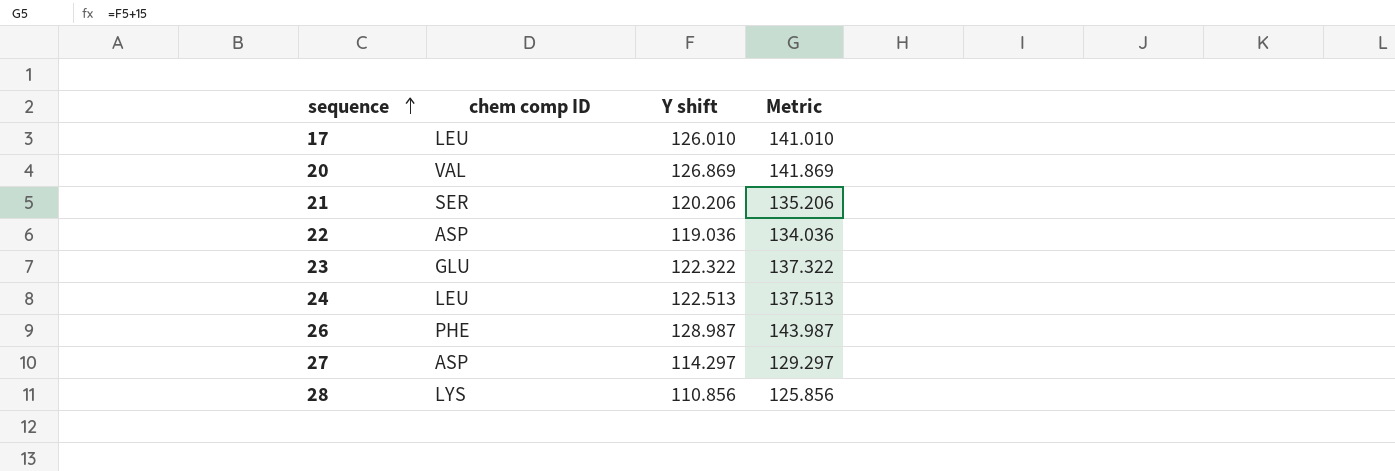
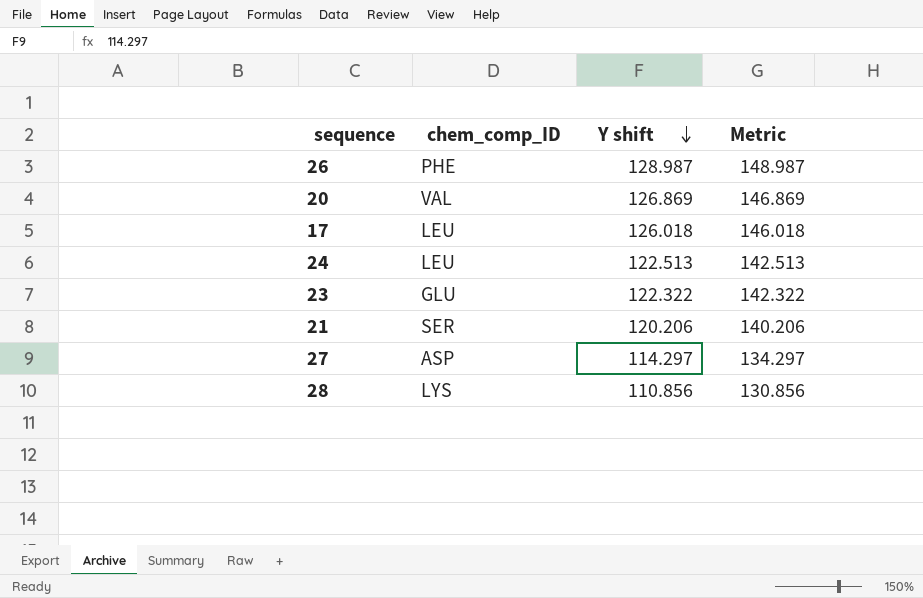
row order: sequence ascending -> Y shift descending
column name: chem comp ID -> chem_comp_ID
column Metric | formula: [Y shift] + 15 -> [Y shift] + 20
row 22: ASP | 119.036 | 134.036 -> none
17 | Y shift: 126.010 -> 126.018

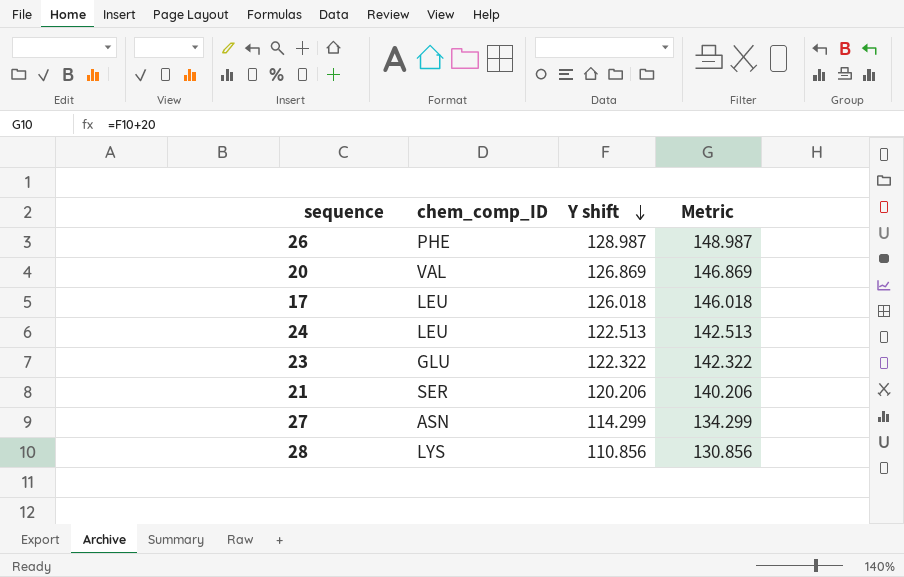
27 | chem_comp_ID: ASP -> ASN
27 | Y shift: 114.297 -> 114.299
27 | Metric: 134.297 -> 134.299

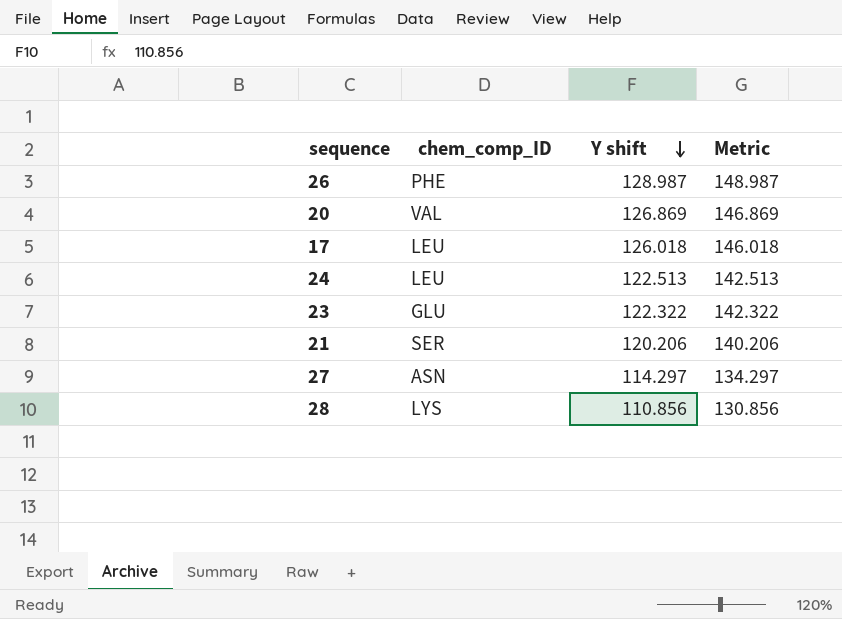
27 | Y shift: 114.299 -> 114.297
27 | Metric: 134.299 -> 134.297

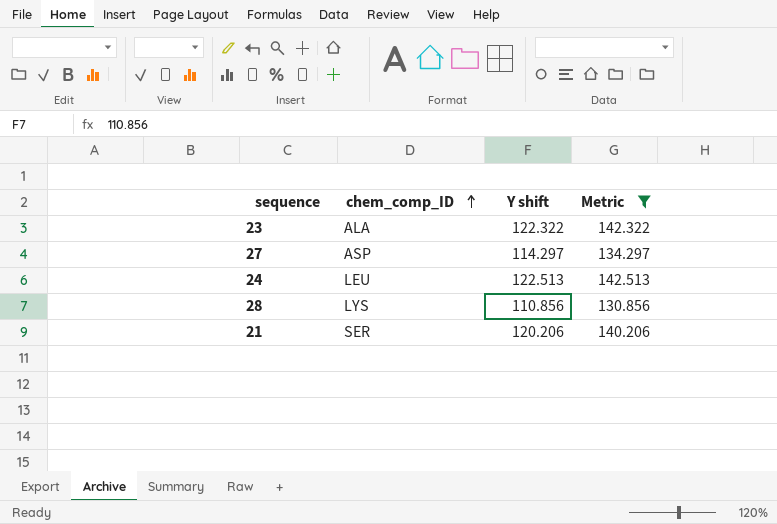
filter: none -> Metric <= 142.513
row order: Y shift descending -> chem_comp_ID ascending
23 | chem_comp_ID: GLU -> ALA
27 | chem_comp_ID: ASN -> ASP

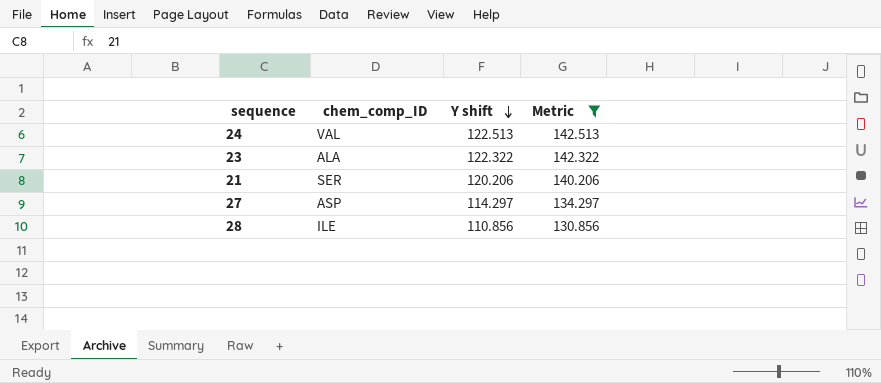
row order: chem_comp_ID ascending -> Y shift descending
24 | chem_comp_ID: LEU -> VAL
28 | chem_comp_ID: LYS -> ILE

